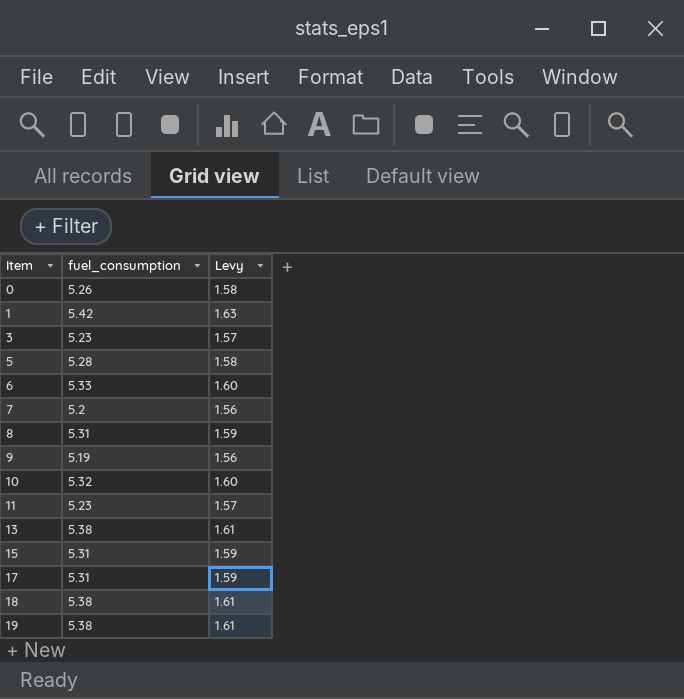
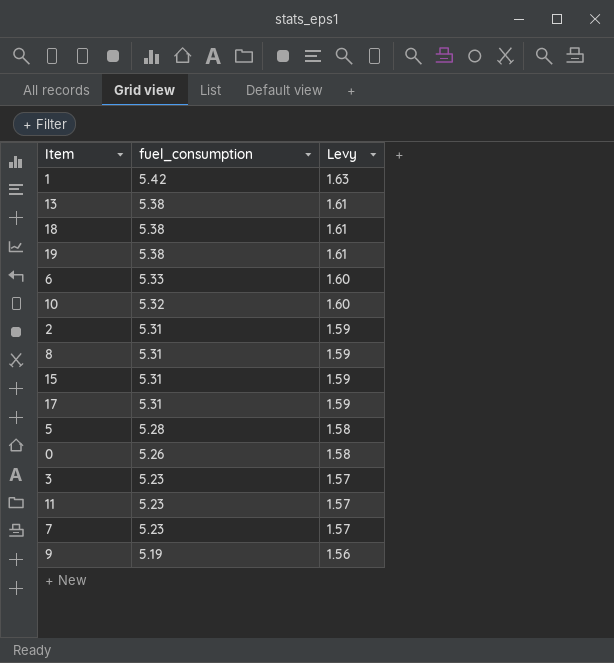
row order: Item ascending -> fuel_consumption descending
row 2: none -> 5.31 | 1.59
7 | fuel_consumption: 5.2 -> 5.23
7 | Levy: 1.56 -> 1.57

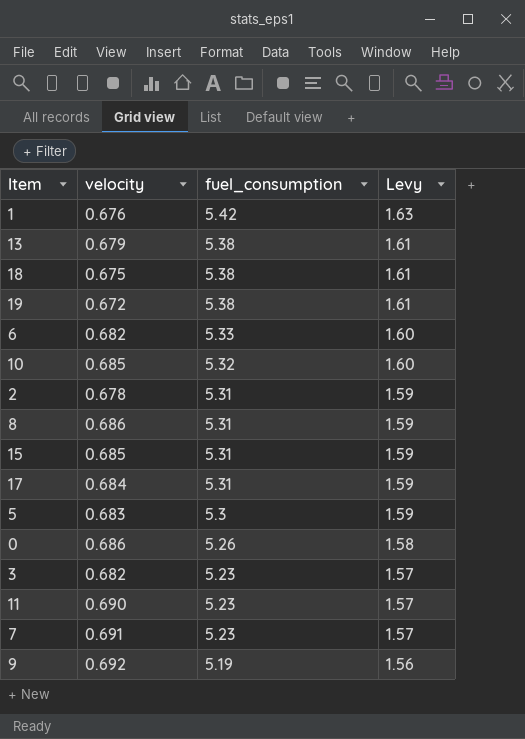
column velocity | position: none -> 2
5 | fuel_consumption: 5.28 -> 5.3
5 | Levy: 1.58 -> 1.59

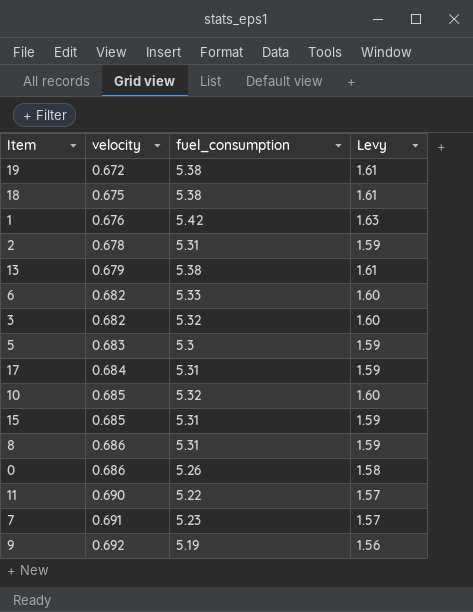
row order: fuel_consumption descending -> velocity ascending
3 | fuel_consumption: 5.23 -> 5.32
3 | Levy: 1.57 -> 1.60
11 | fuel_consumption: 5.23 -> 5.22

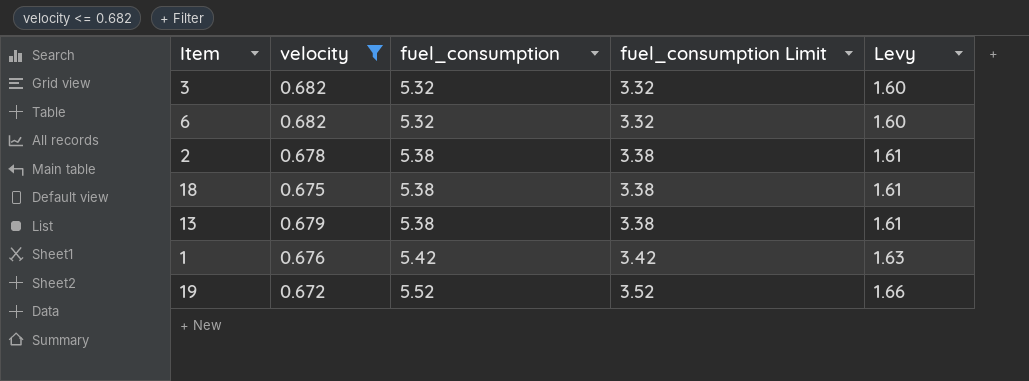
filter: none -> velocity <= 0.682
row order: velocity ascending -> fuel_consumption ascending
column fuel_consumption Limit | formula: none -> [fuel_consumption] - 2
6 | fuel_consumption: 5.33 -> 5.32
2 | fuel_consumption: 5.31 -> 5.38
2 | Levy: 1.59 -> 1.61
19 | fuel_consumption: 5.38 -> 5.52
19 | Levy: 1.61 -> 1.66

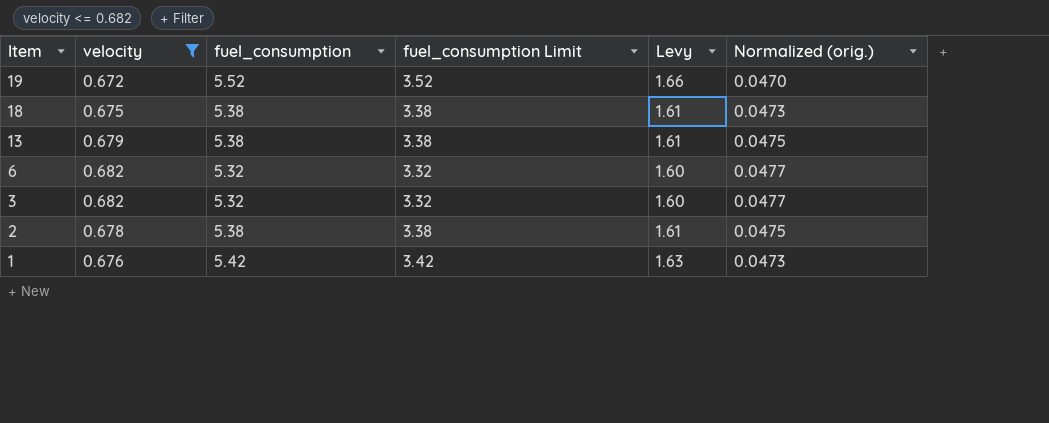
row order: fuel_consumption ascending -> Item descending
column Normalized (orig.) | formula: none -> [velocity] * 0.07

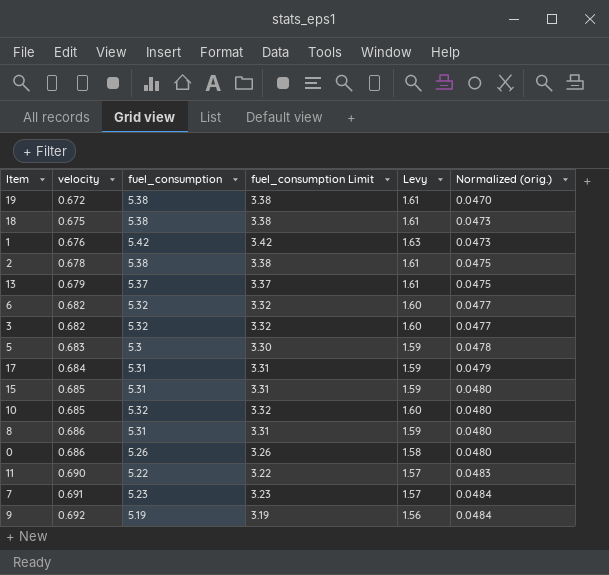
filter: velocity <= 0.682 -> none
row order: Item descending -> velocity ascending
19 | fuel_consumption: 5.52 -> 5.38
19 | fuel_consumption Limit: 3.52 -> 3.38
19 | Levy: 1.66 -> 1.61
13 | fuel_consumption: 5.38 -> 5.37
13 | fuel_consumption Limit: 3.38 -> 3.37

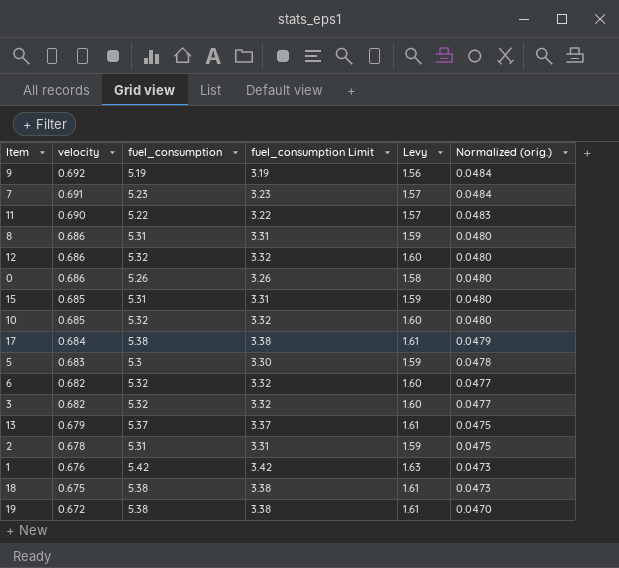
row order: velocity ascending -> velocity descending
row 12: none -> 0.686 | 5.32 | 3.32 | 1.60 | 0.0480
17 | fuel_consumption: 5.31 -> 5.38
17 | fuel_consumption Limit: 3.31 -> 3.38
17 | Levy: 1.59 -> 1.61
2 | fuel_consumption: 5.38 -> 5.31
2 | fuel_consumption Limit: 3.38 -> 3.31
2 | Levy: 1.61 -> 1.59

